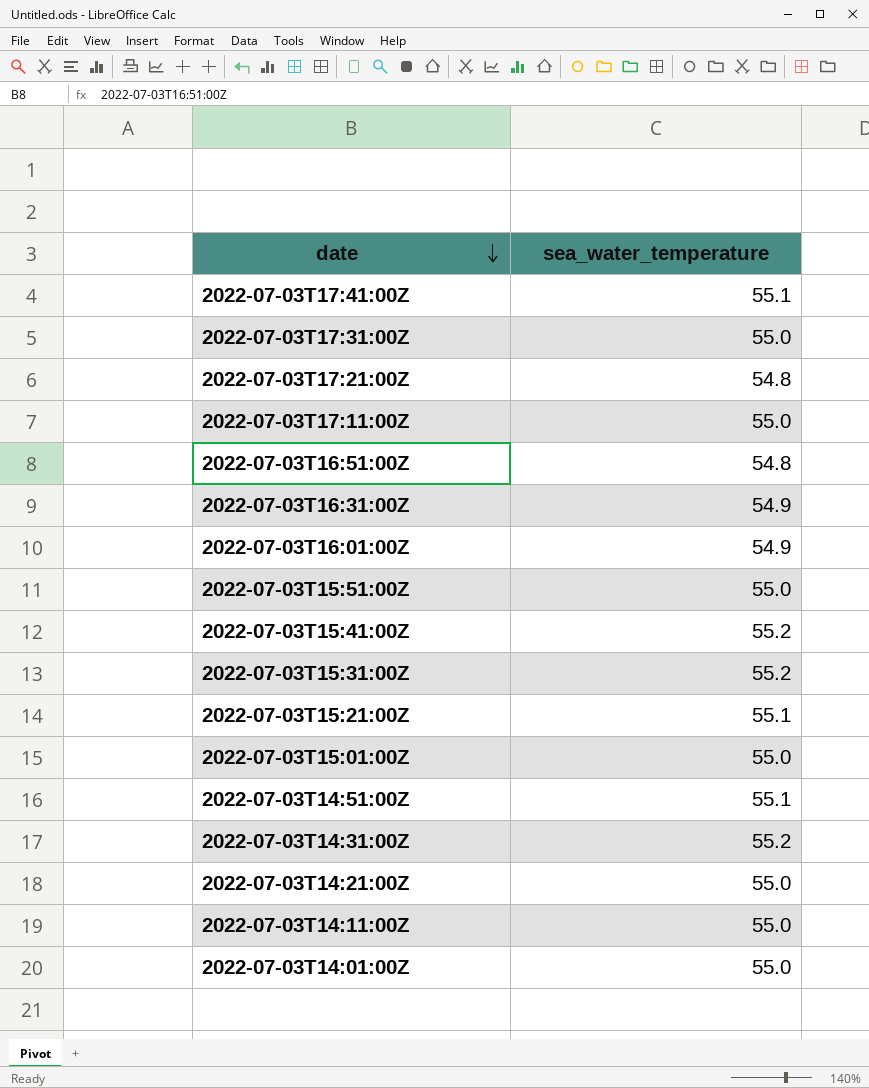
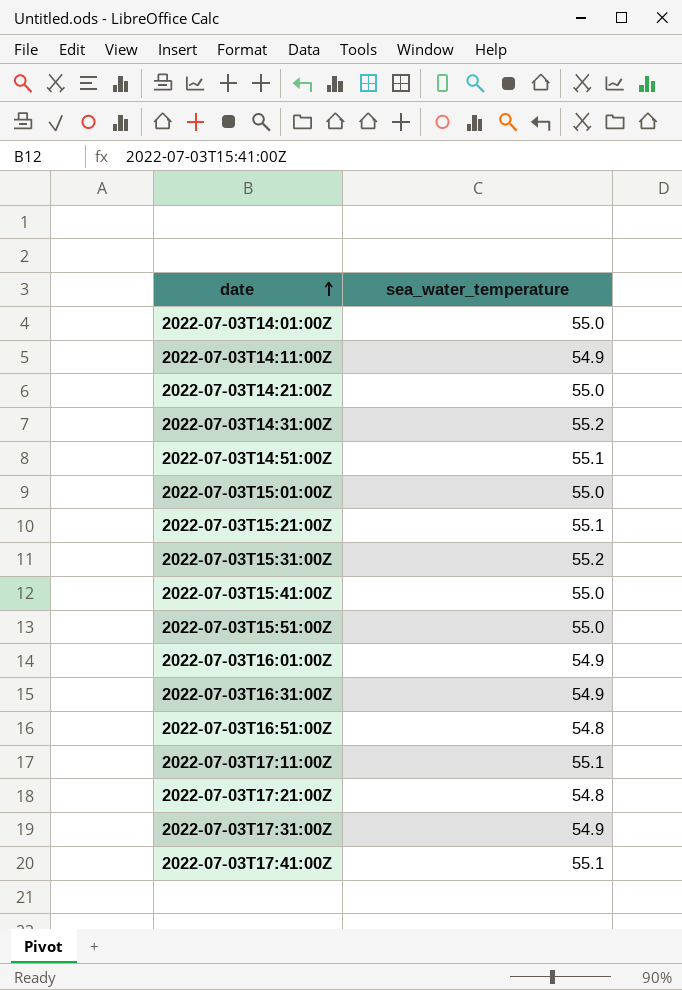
row order: date descending -> date ascending
2022-07-03T14:11:00Z | sea_water_temperature: 55.0 -> 54.9
2022-07-03T15:41:00Z | sea_water_temperature: 55.2 -> 55.0
2022-07-03T17:11:00Z | sea_water_temperature: 55.0 -> 55.1
2022-07-03T17:31:00Z | sea_water_temperature: 55.0 -> 54.9

